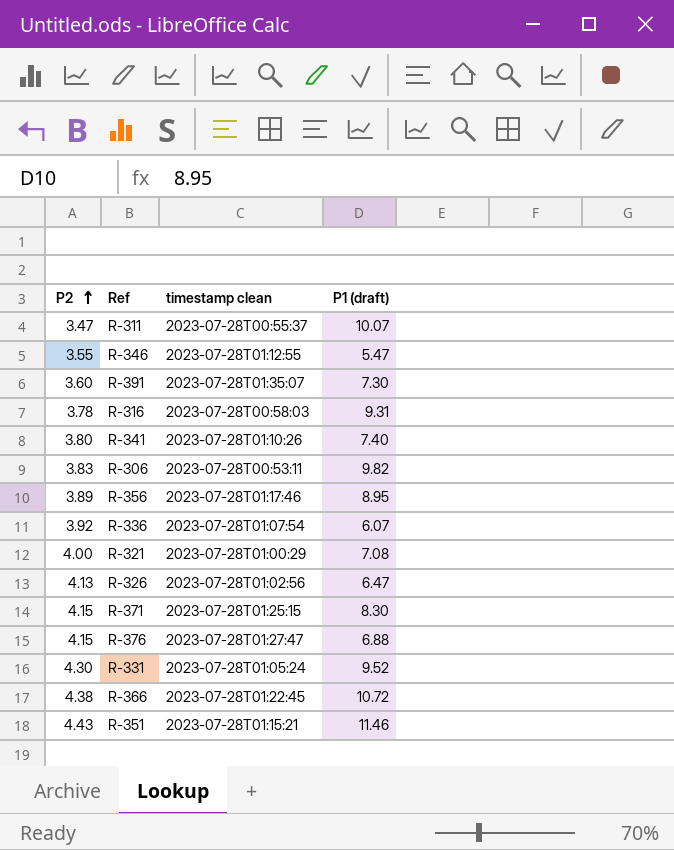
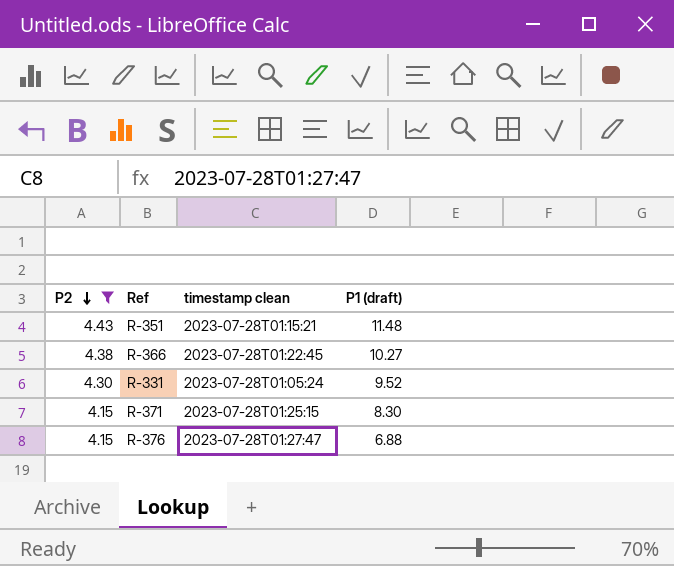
filter: none -> P2 >= 4.15
row order: P2 ascending -> P2 descending
R-351 | P1 (draft): 11.46 -> 11.48
R-366 | P1 (draft): 10.72 -> 10.27

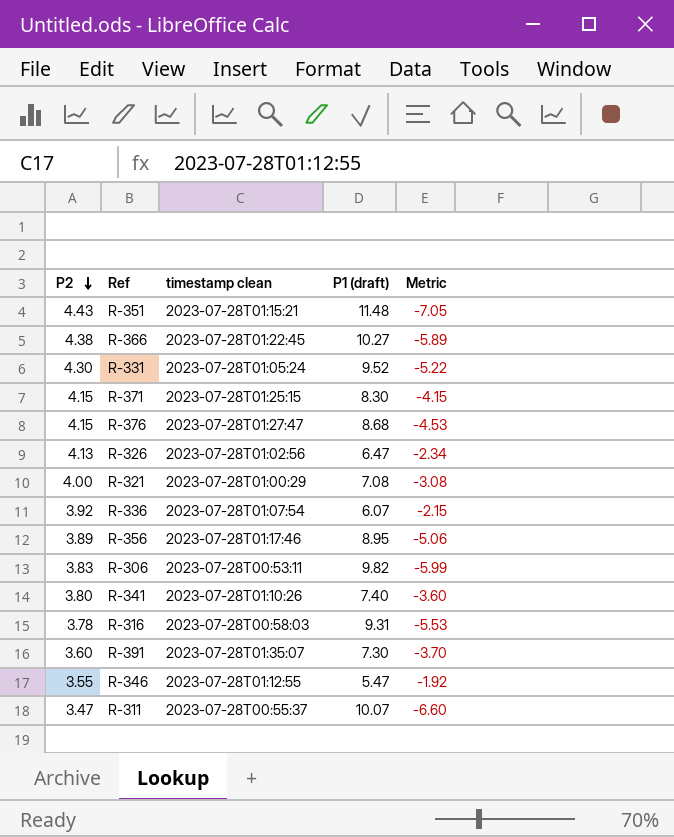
filter: P2 >= 4.15 -> none
column Metric | formula: none -> [P2] - [P1 (draft)]
R-376 | P1 (draft): 6.88 -> 8.68

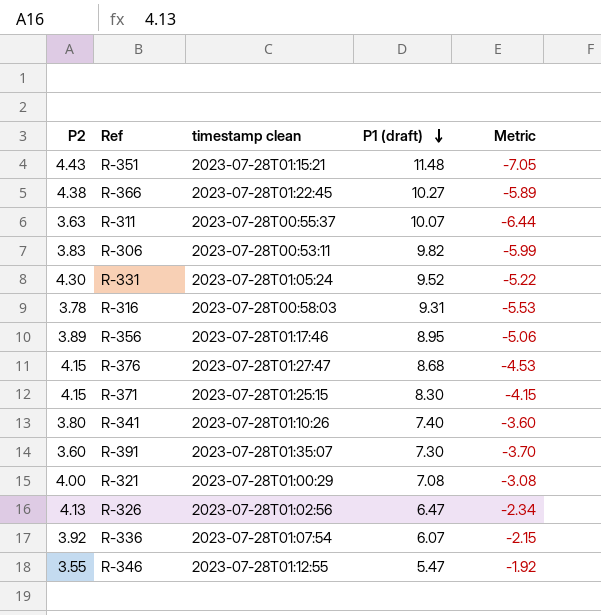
row order: P2 descending -> P1 (draft) descending
R-311 | P2: 3.47 -> 3.63
R-311 | Metric: -6.60 -> -6.44

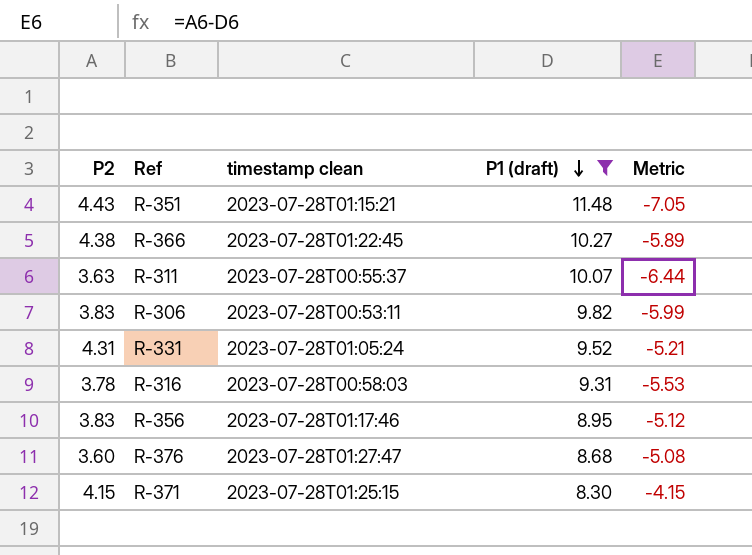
filter: none -> P1 (draft) >= 8.30
R-331 | P2: 4.30 -> 4.31
R-331 | Metric: -5.22 -> -5.21
R-356 | P2: 3.89 -> 3.83
R-356 | Metric: -5.06 -> -5.12
R-376 | P2: 4.15 -> 3.60
R-376 | Metric: -4.53 -> -5.08

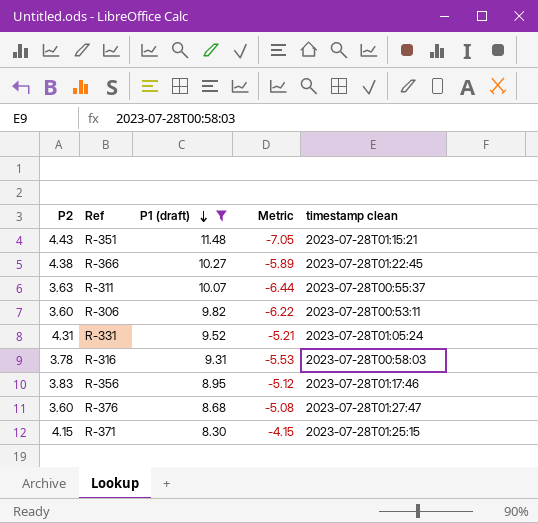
column timestamp clean | position: 3 -> 5
R-306 | P2: 3.83 -> 3.60
R-306 | Metric: -5.99 -> -6.22

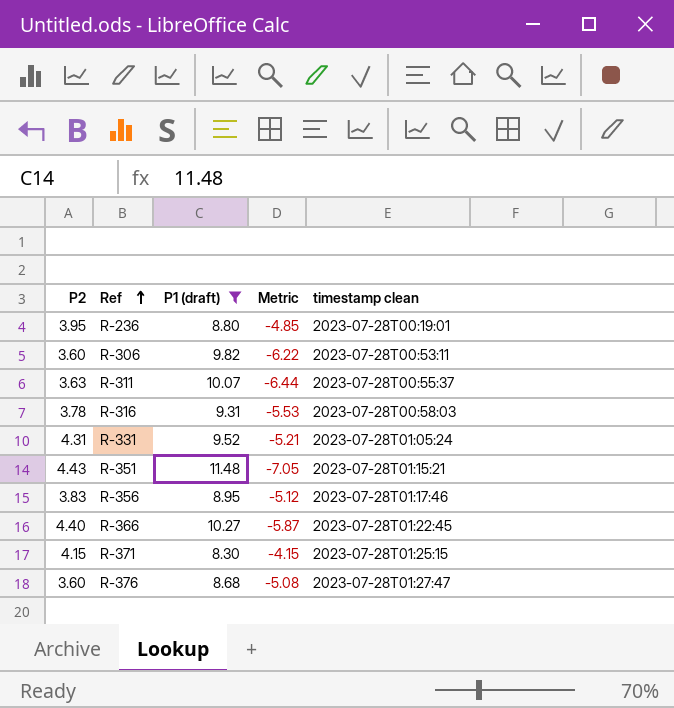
row order: P1 (draft) descending -> Ref ascending
row R-236: none -> 3.95 | 8.80 | -4.85 | 2023-07-28T00:19:01
R-366 | P2: 4.38 -> 4.40
R-366 | Metric: -5.89 -> -5.87

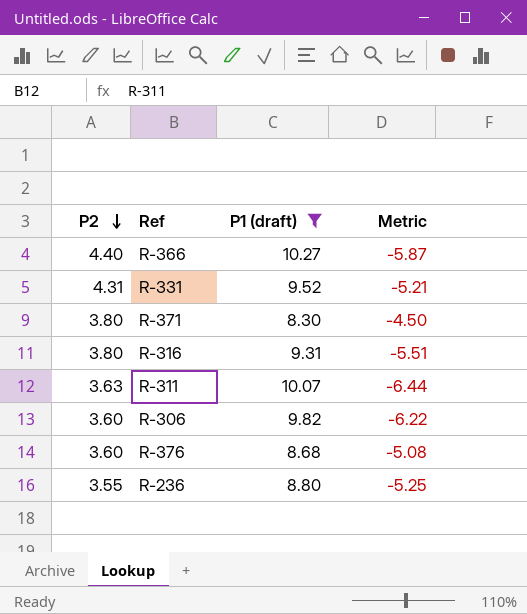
row order: Ref ascending -> P2 descending
column timestamp clean | position: 5 -> none
row R-351: 4.43 | 11.48 | -7.05 | 2023-07-28T01:15:21 -> none
row R-356: 3.83 | 8.95 | -5.12 | 2023-07-28T01:17:46 -> none
R-371 | P2: 4.15 -> 3.80
R-371 | Metric: -4.15 -> -4.50
R-316 | P2: 3.78 -> 3.80
R-316 | Metric: -5.53 -> -5.51
R-236 | P2: 3.95 -> 3.55
R-236 | Metric: -4.85 -> -5.25

